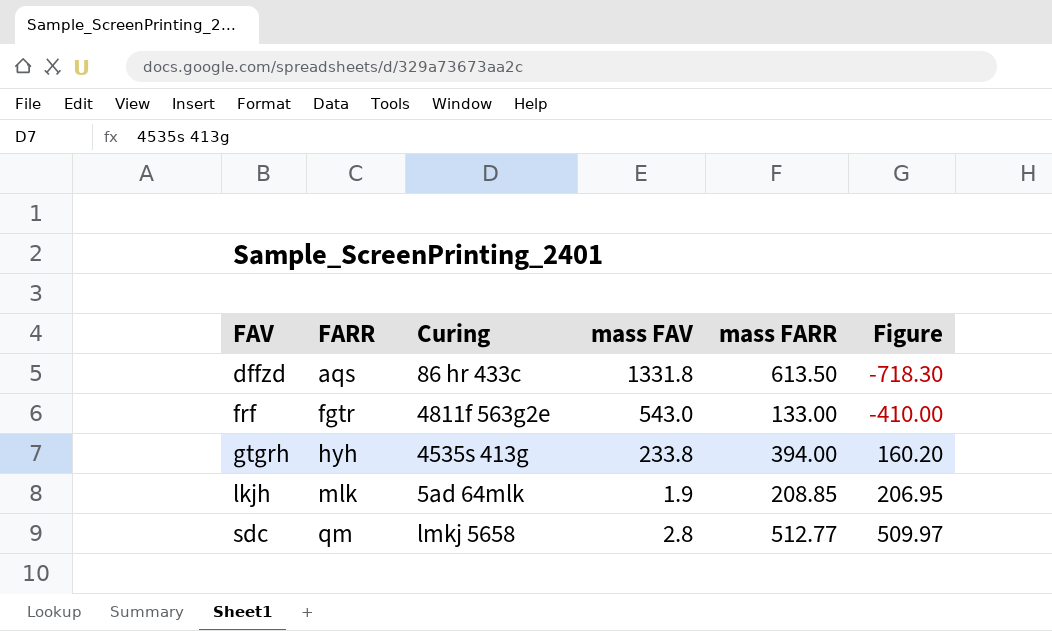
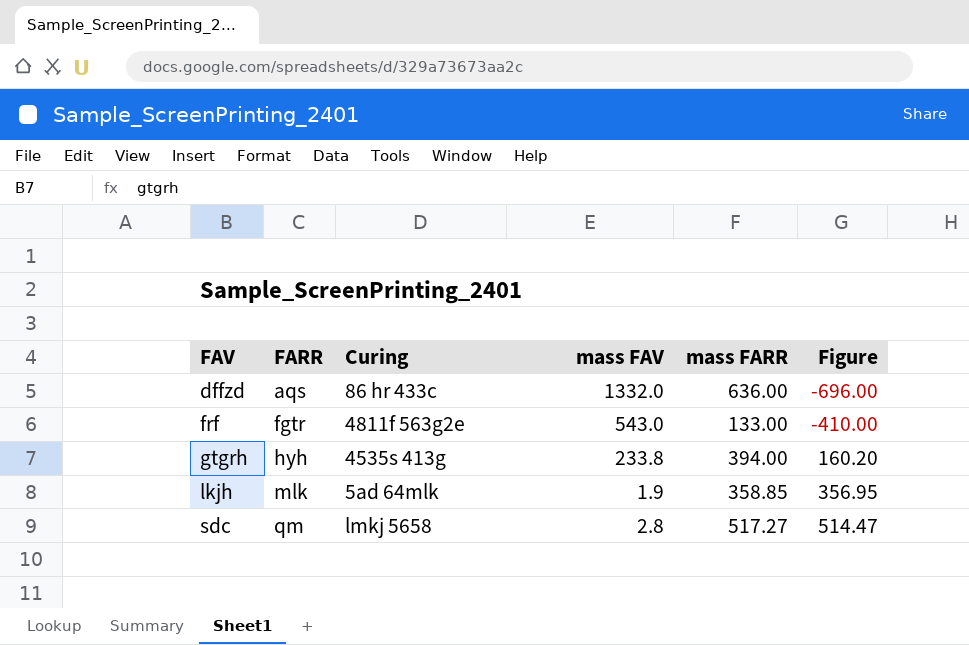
dffzd | mass FAV: 1331.8 -> 1332.0
dffzd | mass FARR: 613.50 -> 636.00
dffzd | Figure: -718.30 -> -696.00
lkjh | mass FARR: 208.85 -> 358.85
lkjh | Figure: 206.95 -> 356.95
sdc | mass FARR: 512.77 -> 517.27
sdc | Figure: 509.97 -> 514.47

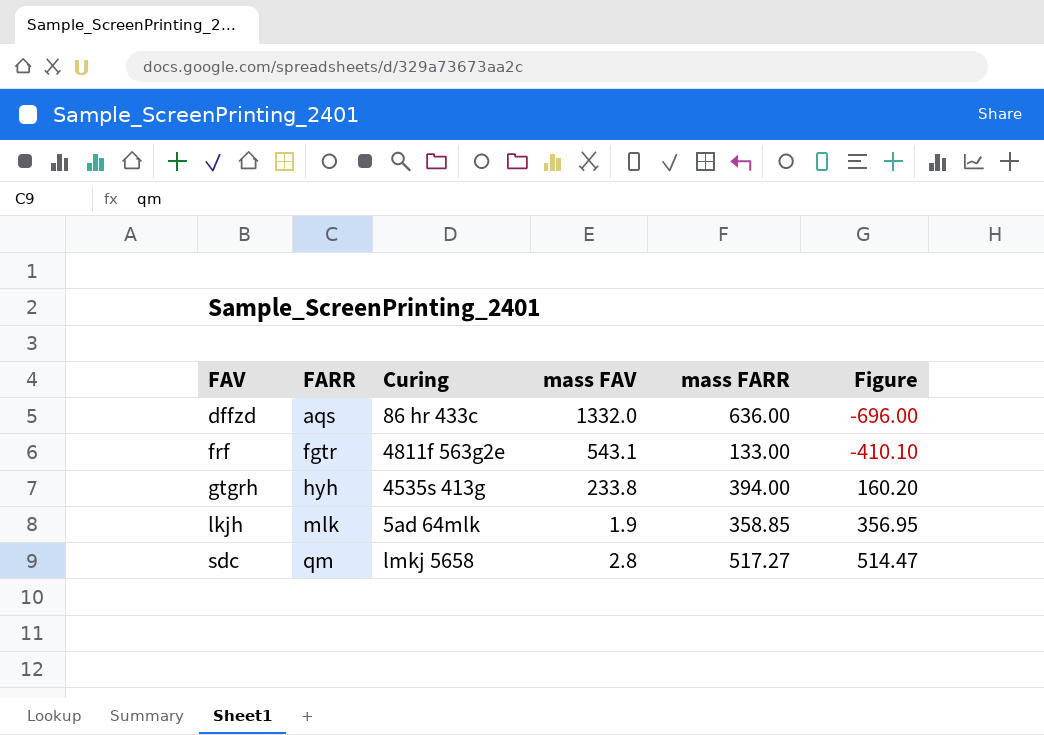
frf | mass FAV: 543.0 -> 543.1
frf | Figure: -410.00 -> -410.10

